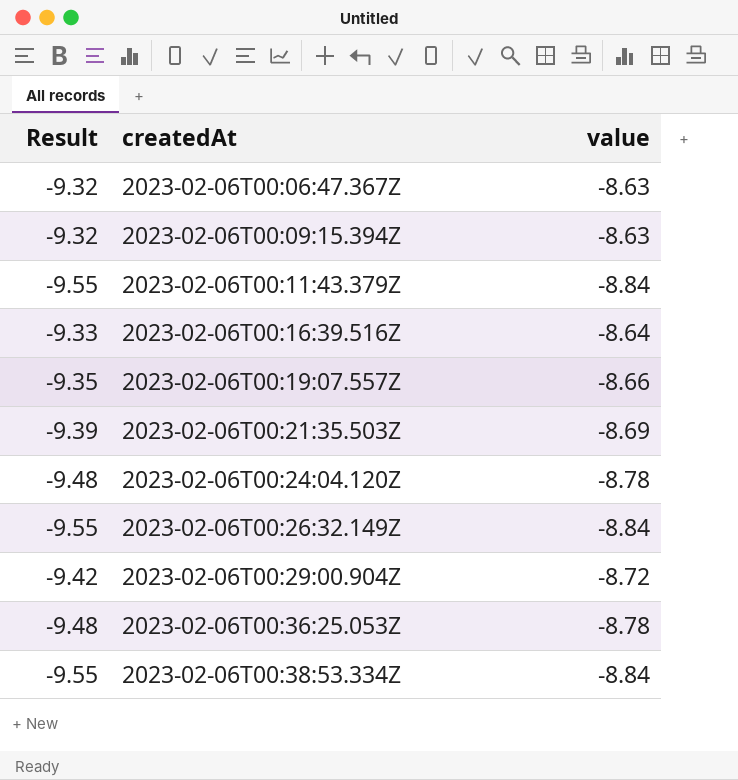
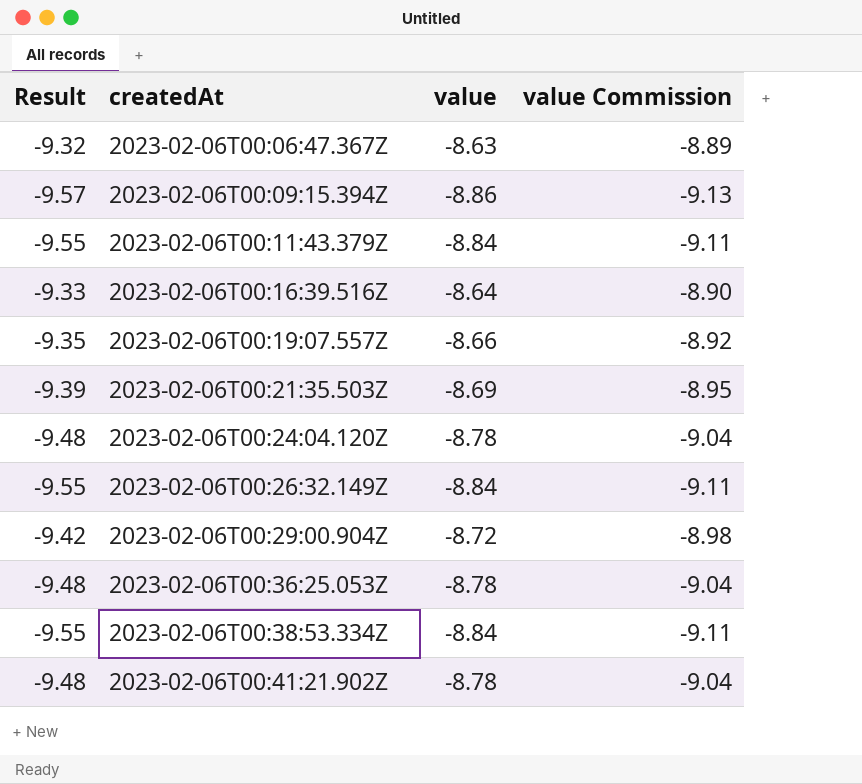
column value Commission | formula: none -> [value] * 1.03
2023-02-06T00:09:15.394Z | Result: -9.32 -> -9.57
2023-02-06T00:09:15.394Z | value: -8.63 -> -8.86
row 2023-02-06T00:41:21.902Z: none -> -9.48 | -8.78 | -9.04

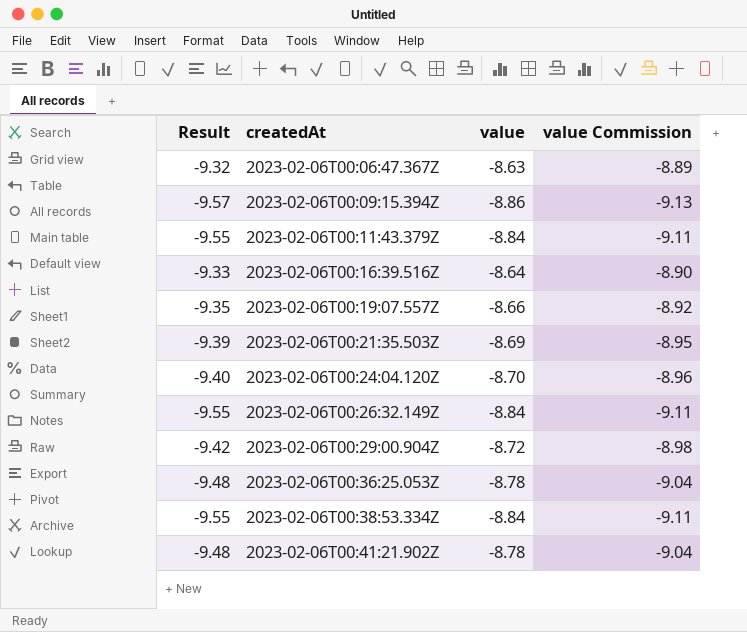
2023-02-06T00:24:04.120Z | Result: -9.48 -> -9.40
2023-02-06T00:24:04.120Z | value: -8.78 -> -8.70
2023-02-06T00:24:04.120Z | value Commission: -9.04 -> -8.96

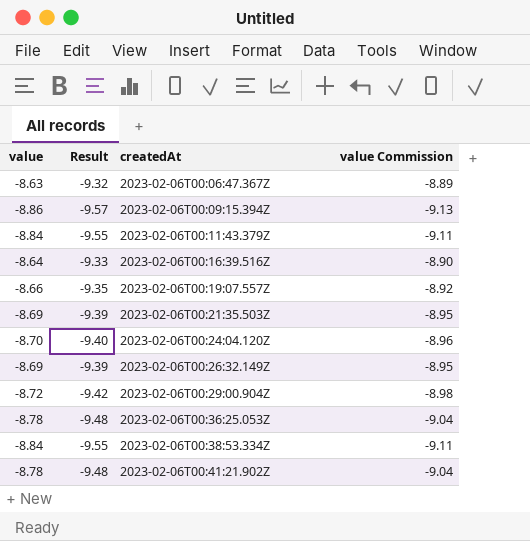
column value | position: 3 -> 1
2023-02-06T00:26:32.149Z | value: -8.84 -> -8.69
2023-02-06T00:26:32.149Z | Result: -9.55 -> -9.39
2023-02-06T00:26:32.149Z | value Commission: -9.11 -> -8.95

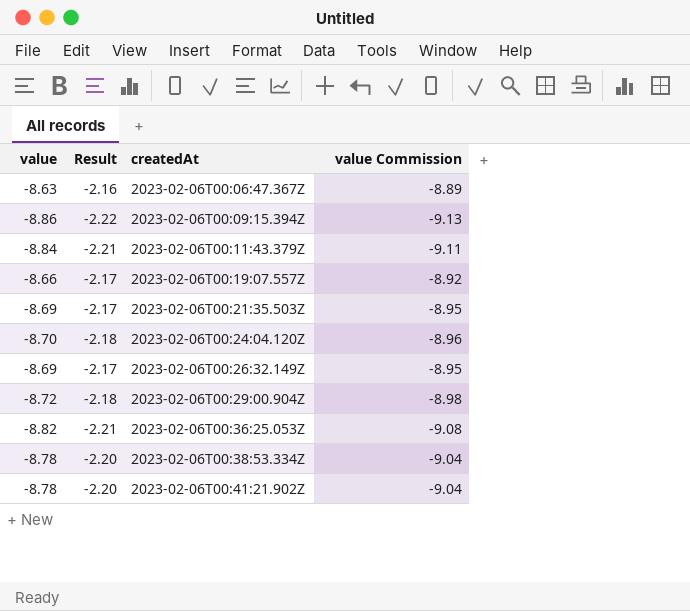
column Result | formula: [value] * 1.08 -> [value] * 0.25
row 2023-02-06T00:16:39.516Z: -8.64 | -9.33 | -8.90 -> none
2023-02-06T00:36:25.053Z | value: -8.78 -> -8.82
2023-02-06T00:36:25.053Z | value Commission: -9.04 -> -9.08
2023-02-06T00:38:53.334Z | value: -8.84 -> -8.78
2023-02-06T00:38:53.334Z | value Commission: -9.11 -> -9.04

